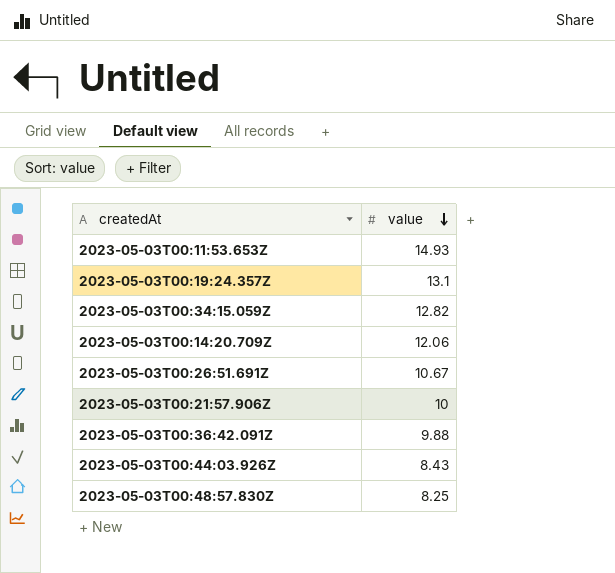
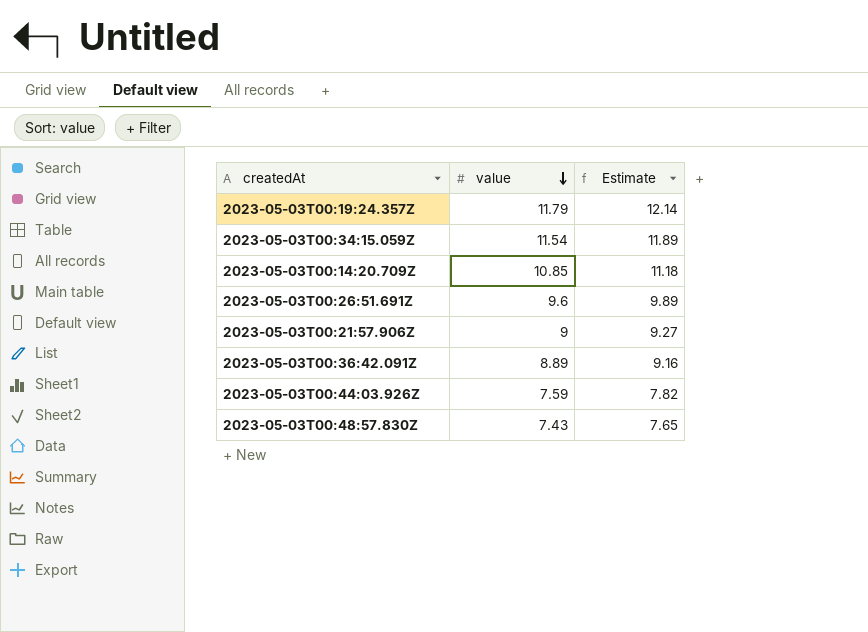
column Estimate | formula: none -> [value] * 1.03
row 2023-05-03T00:11:53.653Z: 14.93 -> none
2023-05-03T00:19:24.357Z | value: 13.1 -> 11.79
2023-05-03T00:34:15.059Z | value: 12.82 -> 11.54
2023-05-03T00:14:20.709Z | value: 12.06 -> 10.85
2023-05-03T00:26:51.691Z | value: 10.67 -> 9.6
2023-05-03T00:21:57.906Z | value: 10 -> 9
2023-05-03T00:36:42.091Z | value: 9.88 -> 8.89
2023-05-03T00:44:03.926Z | value: 8.43 -> 7.59
2023-05-03T00:48:57.830Z | value: 8.25 -> 7.43

